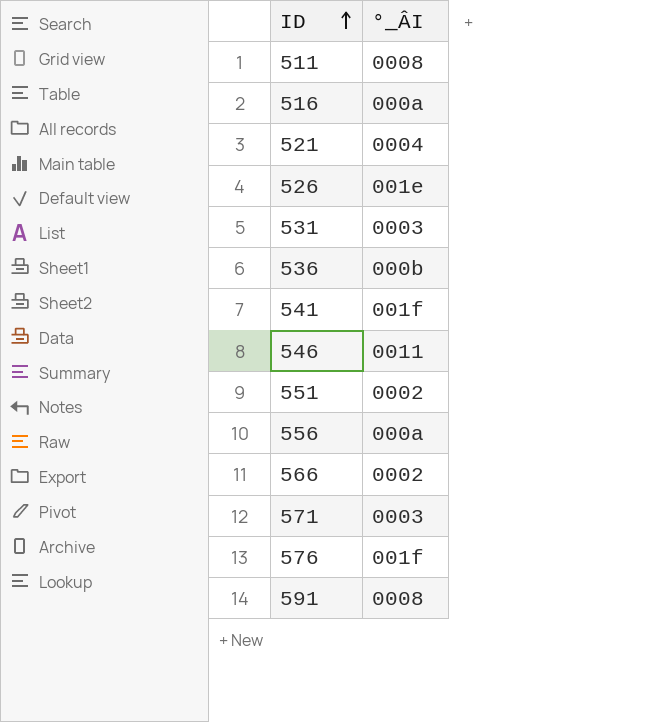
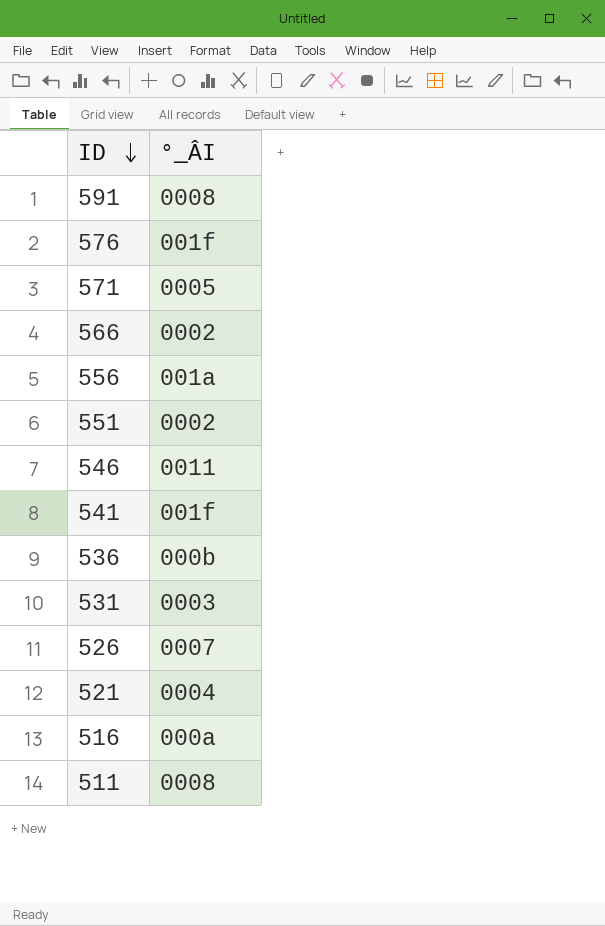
row order: ID ascending -> ID descending
571 | °_ÂI: 0003 -> 0005
556 | °_ÂI: 000a -> 001a
526 | °_ÂI: 001e -> 0007

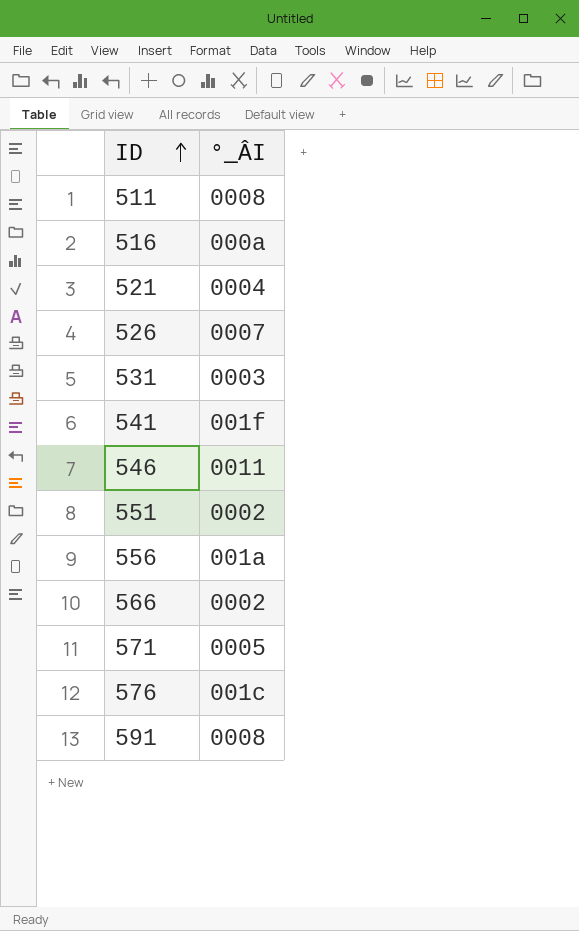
row order: ID descending -> ID ascending
row 536: 000b -> none
576 | °_ÂI: 001f -> 001c

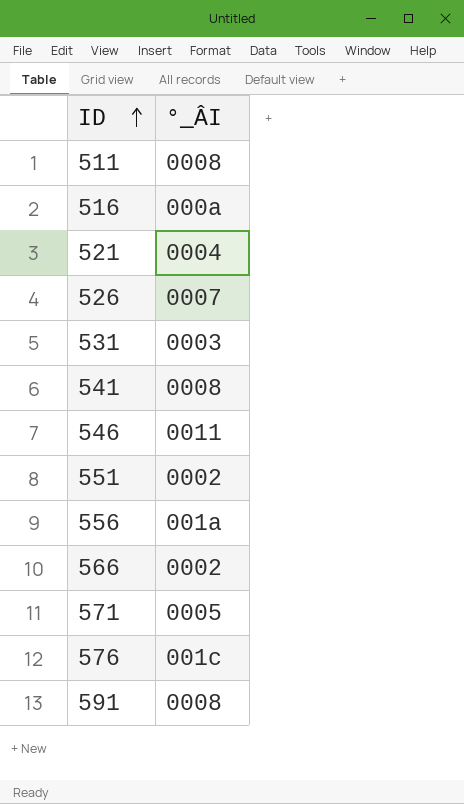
541 | °_ÂI: 001f -> 0008

